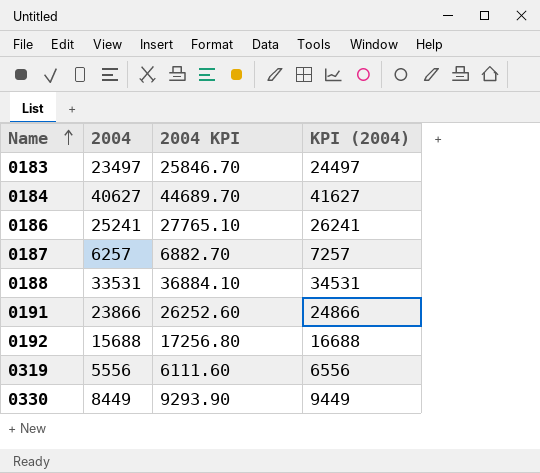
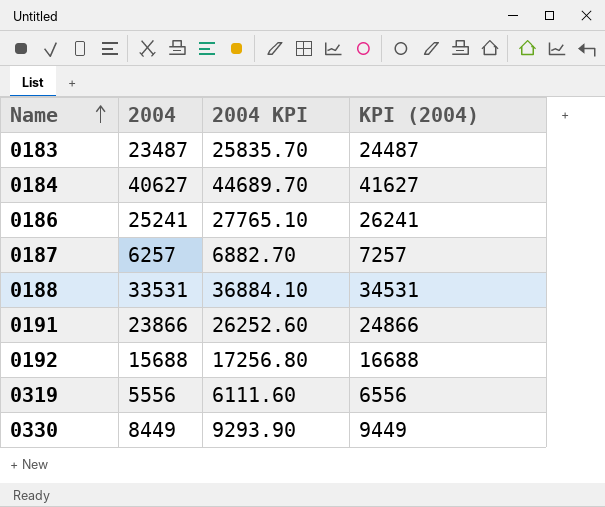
0183 | 2004: 23497 -> 23487
0183 | 2004 KPI: 25846.70 -> 25835.70
0183 | KPI (2004): 24497 -> 24487

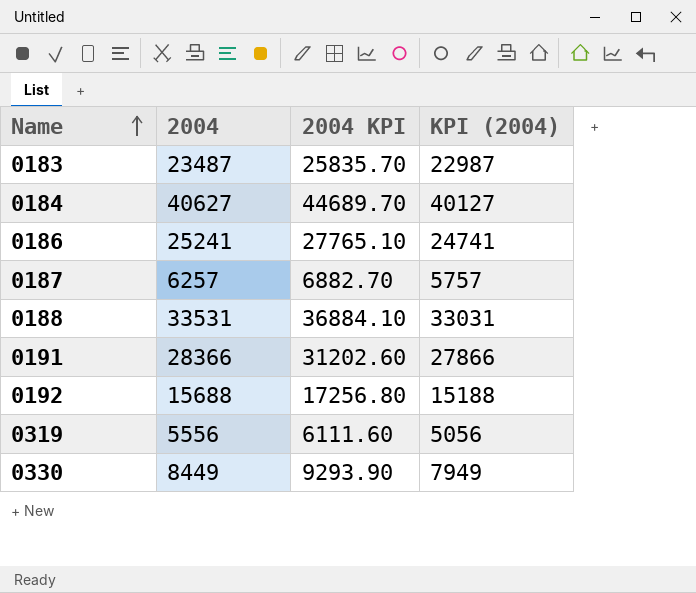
column KPI (2004) | formula: [2004] + 1000 -> [2004] - 500
0191 | 2004: 23866 -> 28366
0191 | 2004 KPI: 26252.60 -> 31202.60

